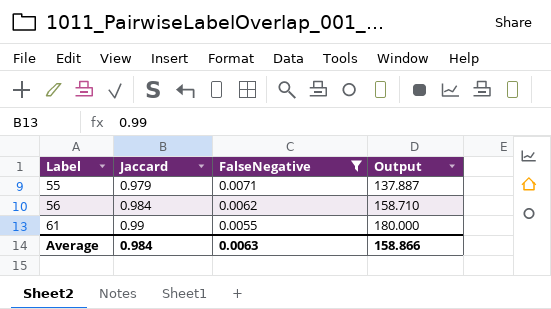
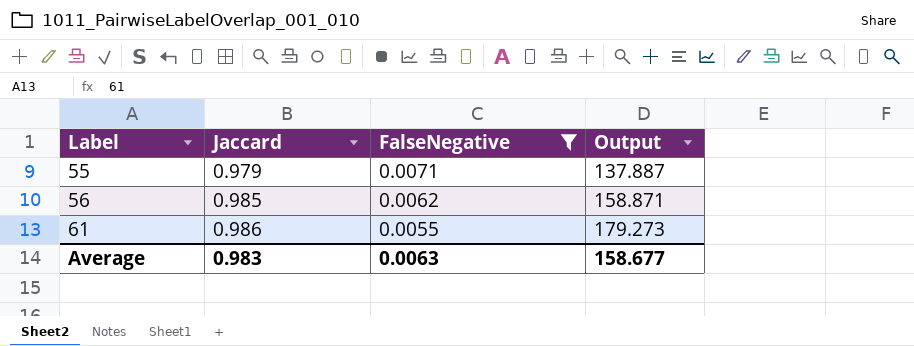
56 | Jaccard: 0.984 -> 0.985
56 | Output: 158.710 -> 158.871
61 | Jaccard: 0.99 -> 0.986
61 | Output: 180.000 -> 179.273
Average | Jaccard: 0.984 -> 0.983
Average | Output: 158.866 -> 158.677

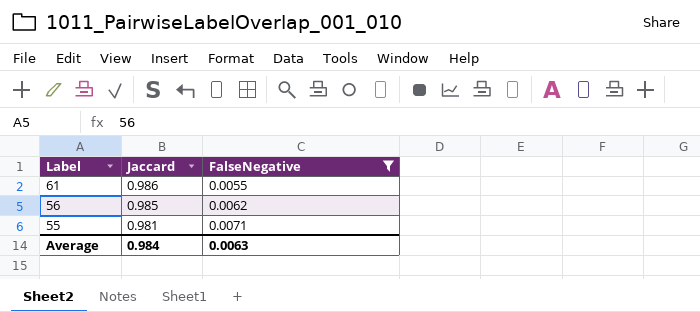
row order: Label ascending -> Label descending
column Output | formula: [Jaccard] / [FalseNegative] -> none
55 | Jaccard: 0.979 -> 0.981
Average | Jaccard: 0.983 -> 0.984

